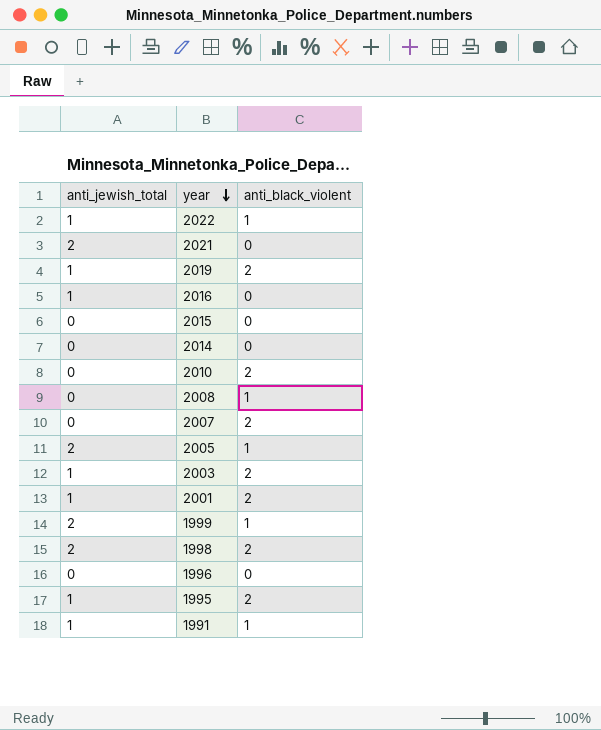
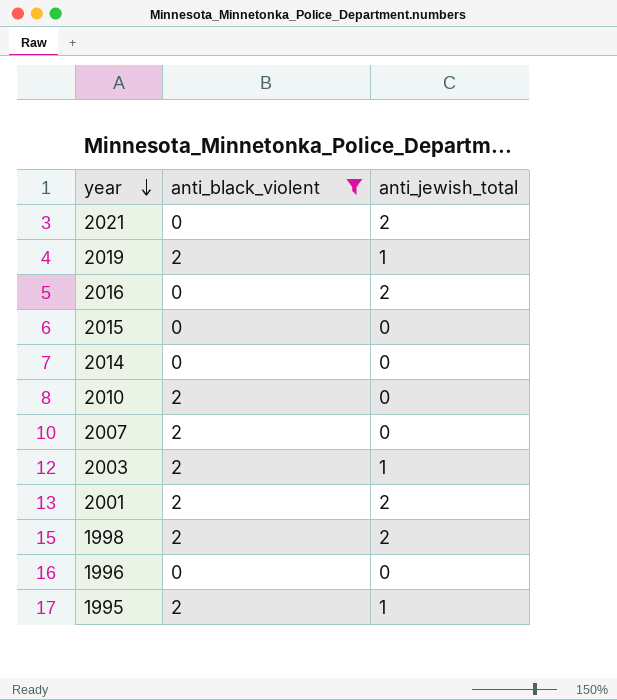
filter: none -> anti_black_violent != 1
column anti_jewish_total | position: 1 -> 3
2016 | anti_jewish_total: 1 -> 2
2001 | anti_jewish_total: 1 -> 2

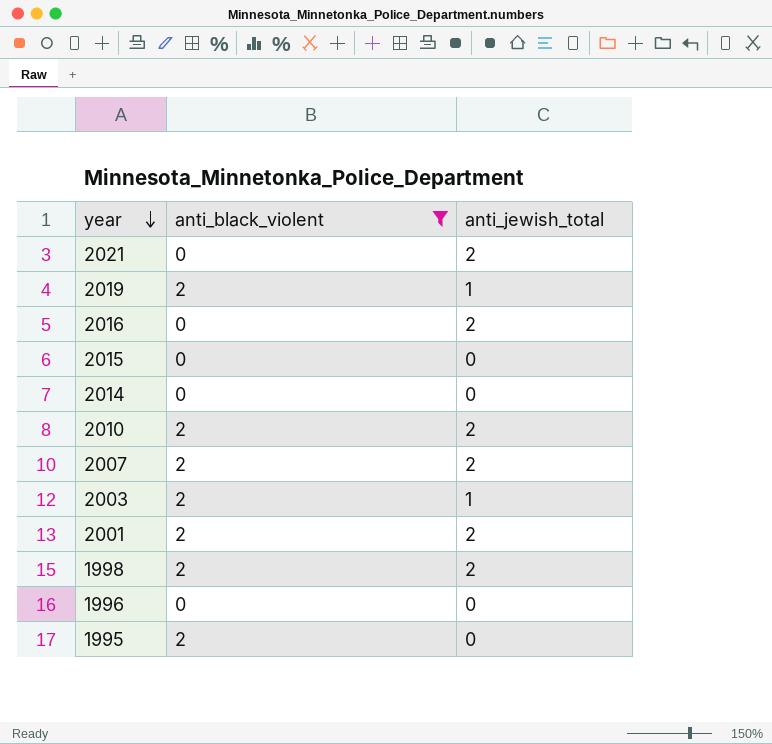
2010 | anti_jewish_total: 0 -> 2
2007 | anti_jewish_total: 0 -> 2
1995 | anti_jewish_total: 1 -> 0

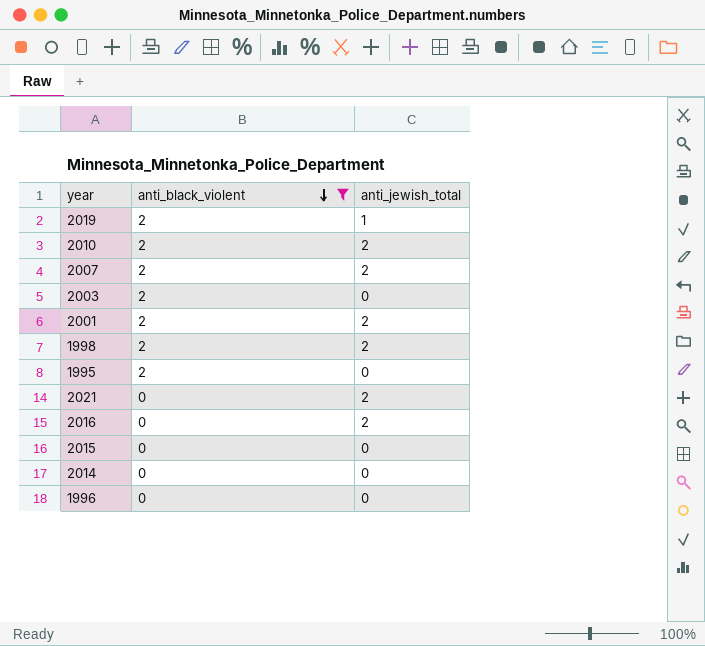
row order: year descending -> anti_black_violent descending
2003 | anti_jewish_total: 1 -> 0

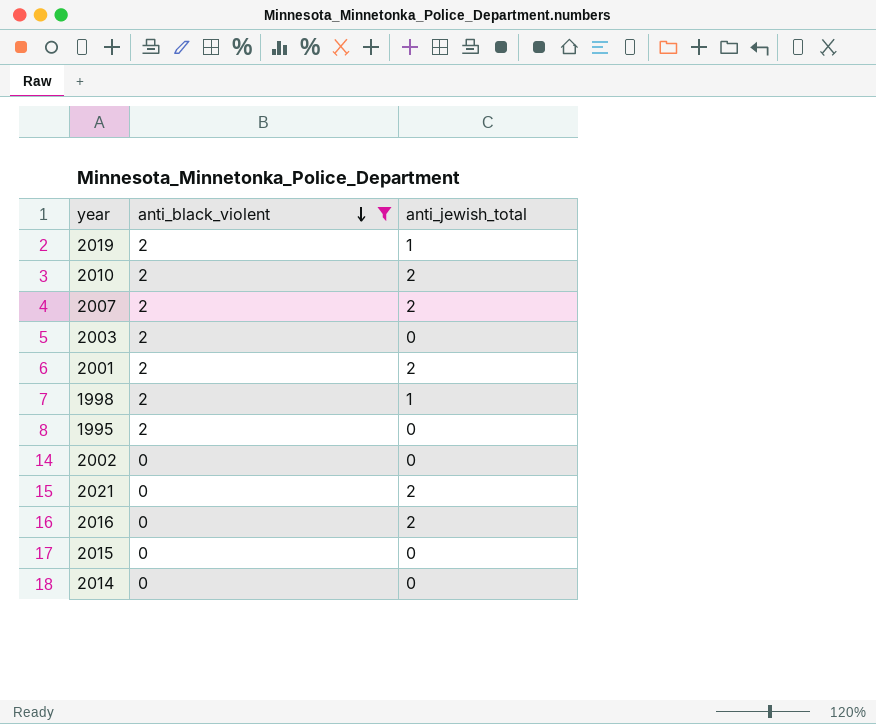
row 1996: 0 | 0 -> none
1998 | anti_jewish_total: 2 -> 1
row 2002: none -> 0 | 0

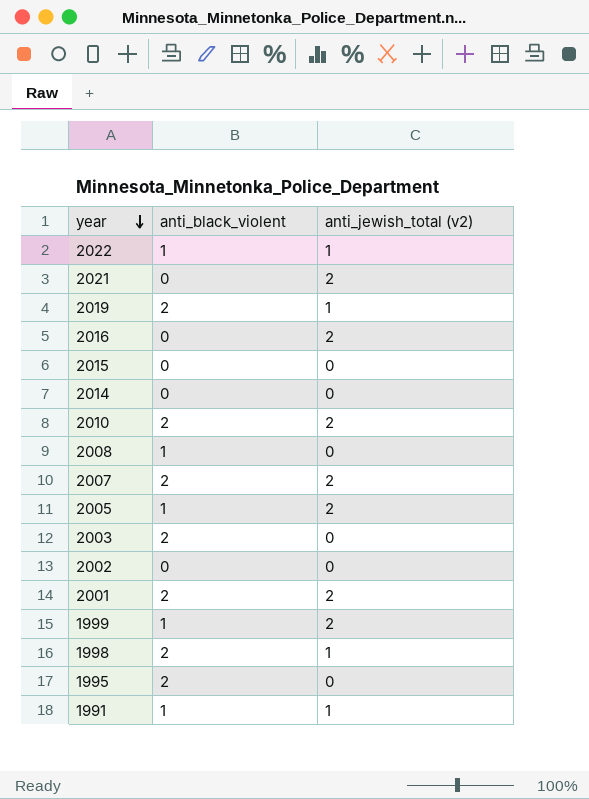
filter: anti_black_violent != 1 -> none
row order: anti_black_violent descending -> year descending
column name: anti_jewish_total -> anti_jewish_total (v2)

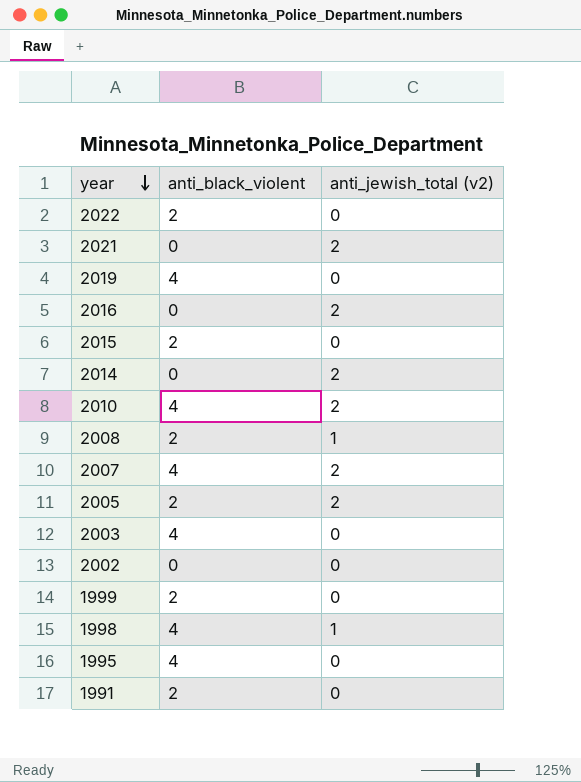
row 2001: 2 | 2 -> none
2022 | anti_black_violent: 1 -> 2
2022 | anti_jewish_total (v2): 1 -> 0
2019 | anti_black_violent: 2 -> 4
2019 | anti_jewish_total (v2): 1 -> 0
2015 | anti_black_violent: 0 -> 2
2014 | anti_jewish_total (v2): 0 -> 2
2010 | anti_black_violent: 2 -> 4
2008 | anti_black_violent: 1 -> 2
2008 | anti_jewish_total (v2): 0 -> 1
2007 | anti_black_violent: 2 -> 4
2005 | anti_black_violent: 1 -> 2
2003 | anti_black_violent: 2 -> 4
1999 | anti_black_violent: 1 -> 2
1999 | anti_jewish_total (v2): 2 -> 0
1998 | anti_black_violent: 2 -> 4
1995 | anti_black_violent: 2 -> 4
1991 | anti_black_violent: 1 -> 2
1991 | anti_jewish_total (v2): 1 -> 0

